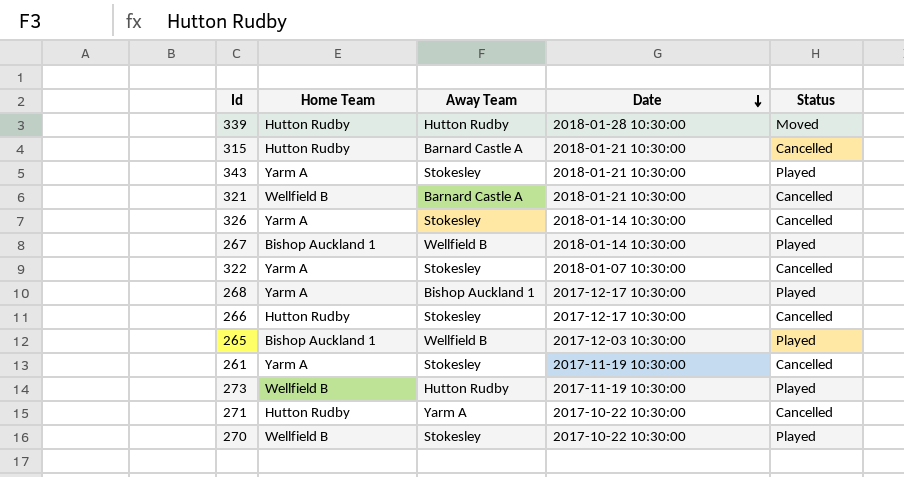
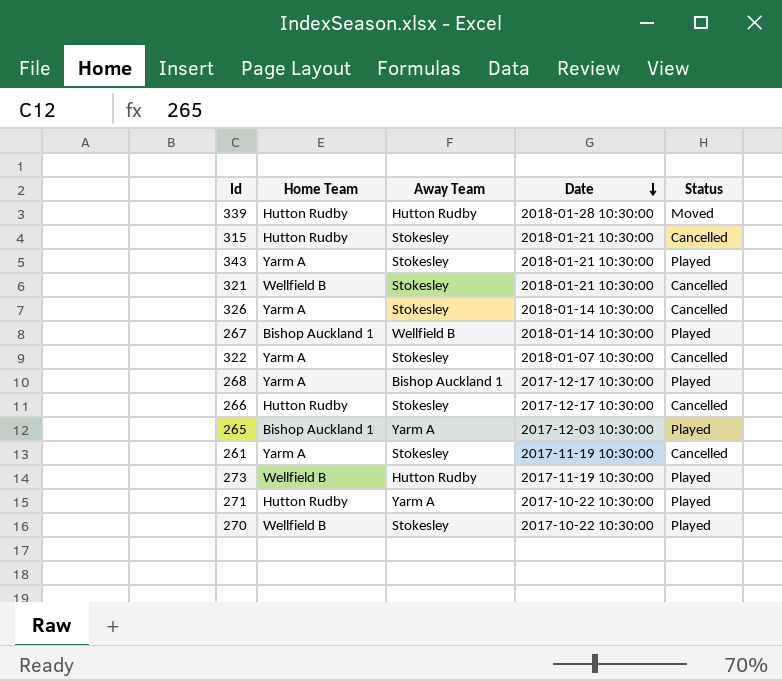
315 | Away Team: Barnard Castle A -> Stokesley
321 | Away Team: Barnard Castle A -> Stokesley
265 | Away Team: Wellfield B -> Yarm A
271 | Status: Cancelled -> Played

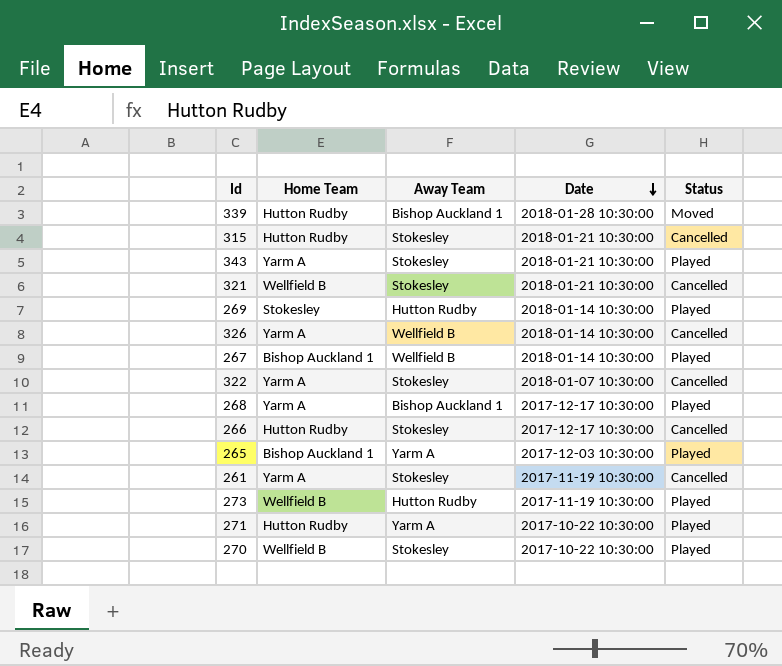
339 | Away Team: Hutton Rudby -> Bishop Auckland 1
row 269: none -> Stokesley | Hutton Rudby | 2018-01-14 10:30:00 | Played
326 | Away Team: Stokesley -> Wellfield B

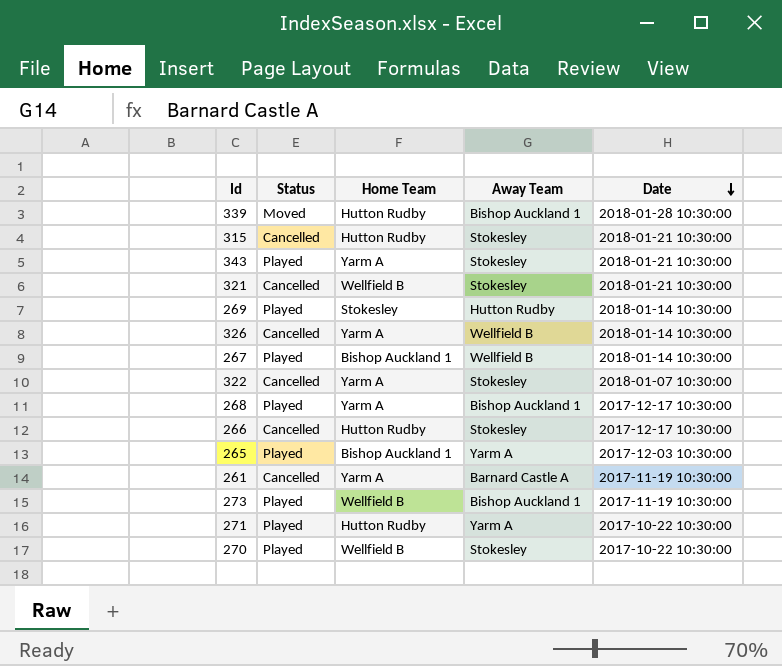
column Status | position: 5 -> 2
261 | Away Team: Stokesley -> Barnard Castle A
273 | Away Team: Hutton Rudby -> Bishop Auckland 1

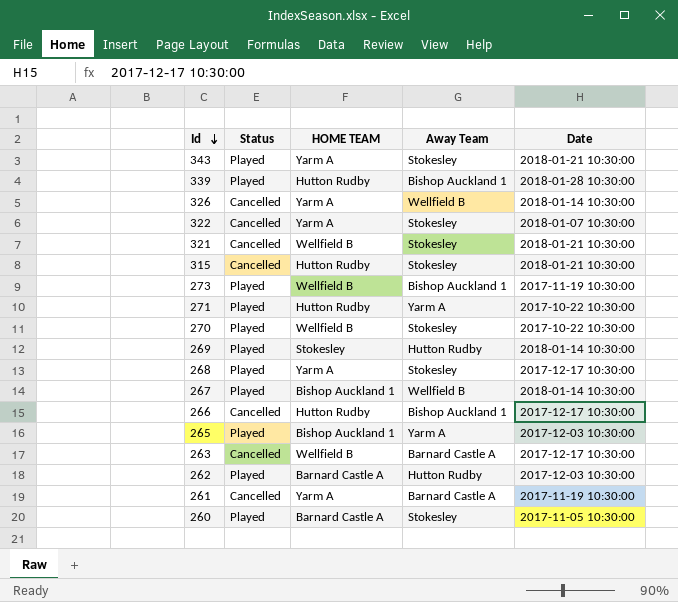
row order: Date descending -> Id descending
column name: Home Team -> HOME TEAM
339 | Status: Moved -> Played
268 | Away Team: Bishop Auckland 1 -> Stokesley
266 | Away Team: Stokesley -> Bishop Auckland 1
row 263: none -> Cancelled | Wellfield B | Barnard Castle A | 2017-12-17 10:30:00
row 262: none -> Played | Barnard Castle A | Hutton Rudby | 2017-12-03 10:30:00
row 260: none -> Played | Barnard Castle A | Stokesley | 2017-11-05 10:30:00

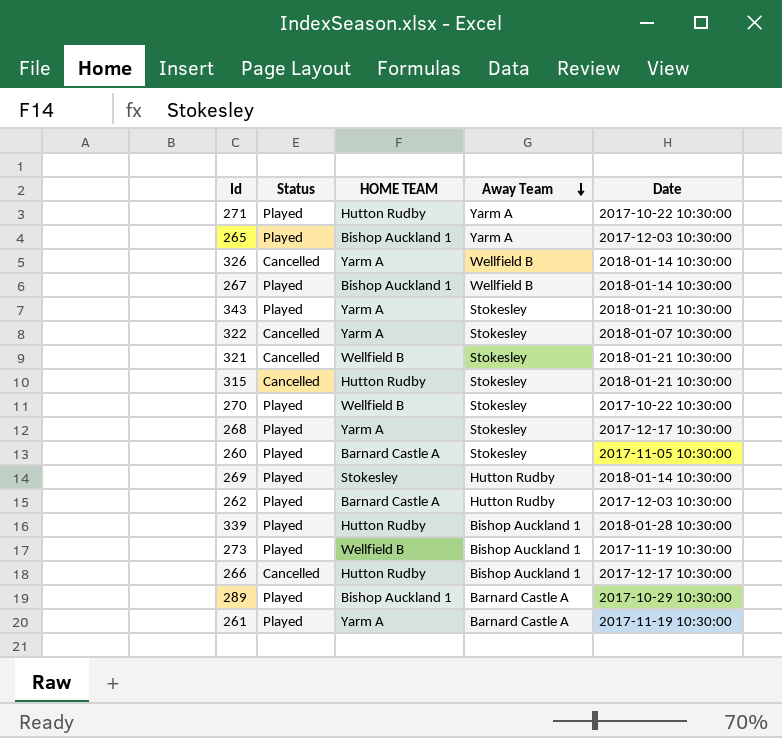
row order: Id descending -> Away Team descending
row 263: Cancelled | Wellfield B | Barnard Castle A | 2017-12-17 10:30:00 -> none
row 289: none -> Played | Bishop Auckland 1 | Barnard Castle A | 2017-10-29 10:30:00
261 | Status: Cancelled -> Played

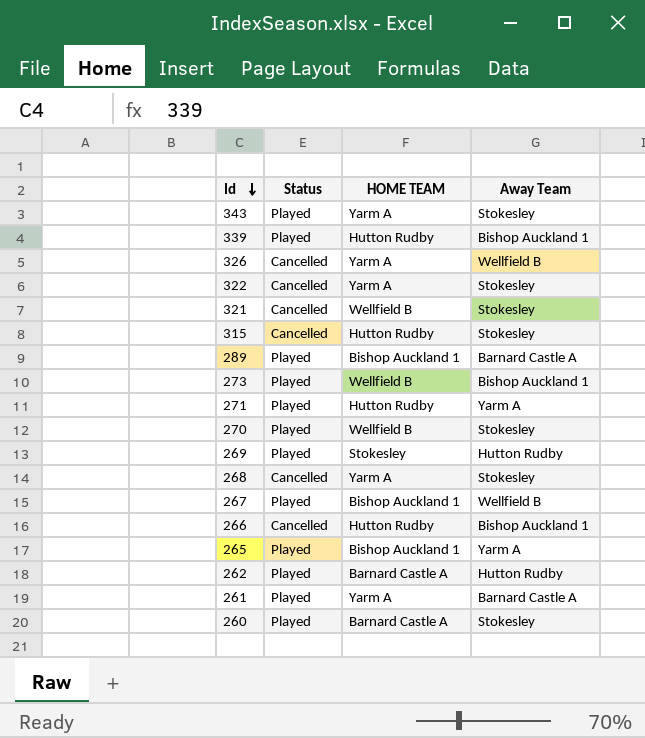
row order: Away Team descending -> Id descending
column Date | position: 5 -> none
268 | Status: Played -> Cancelled

